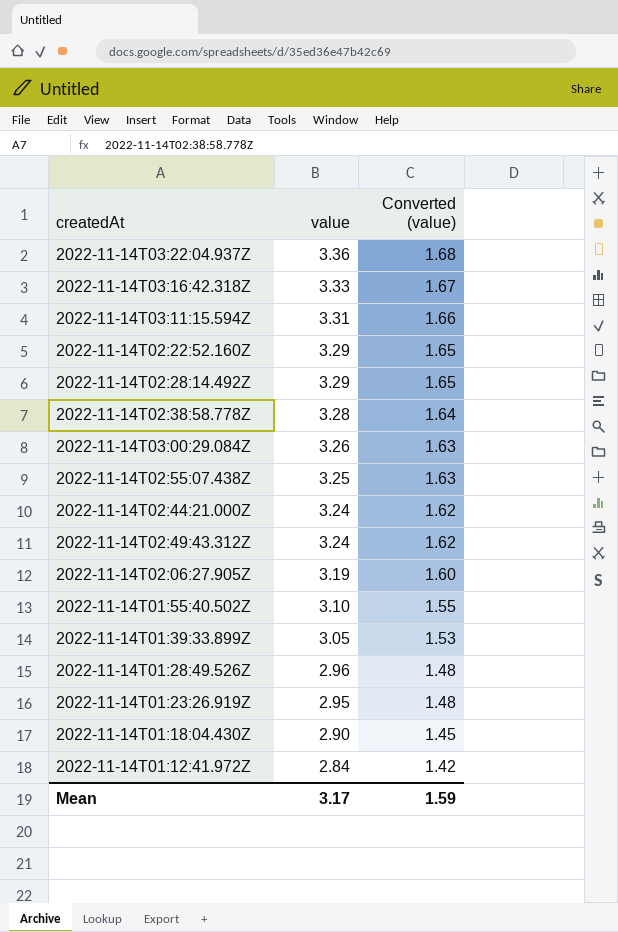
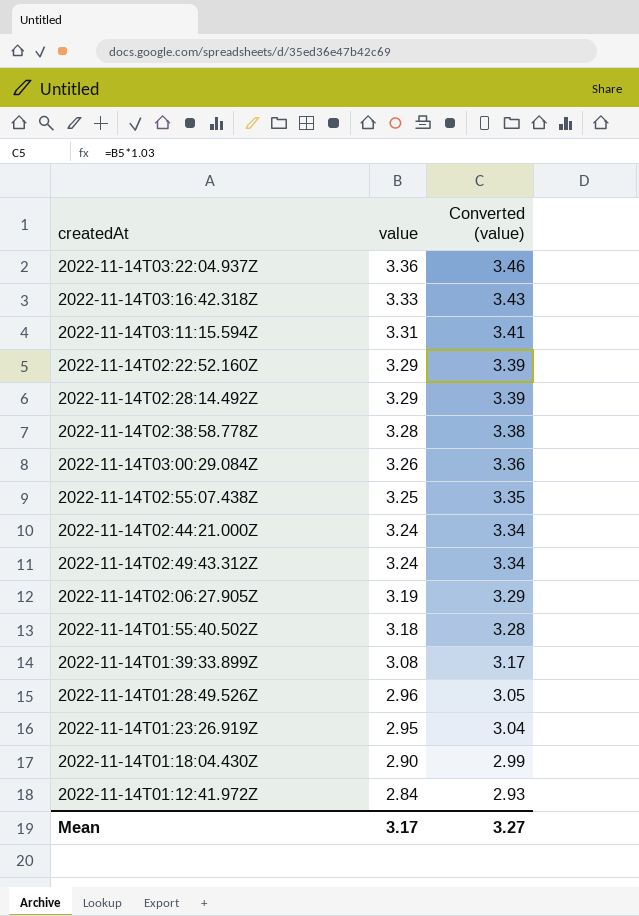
column Converted (value) | formula: [value] * 0.5 -> [value] * 1.03
2022-11-14T01:55:40.502Z | value: 3.10 -> 3.18
2022-11-14T01:39:33.899Z | value: 3.05 -> 3.08
Mean | Converted (value): 1.59 -> 3.27

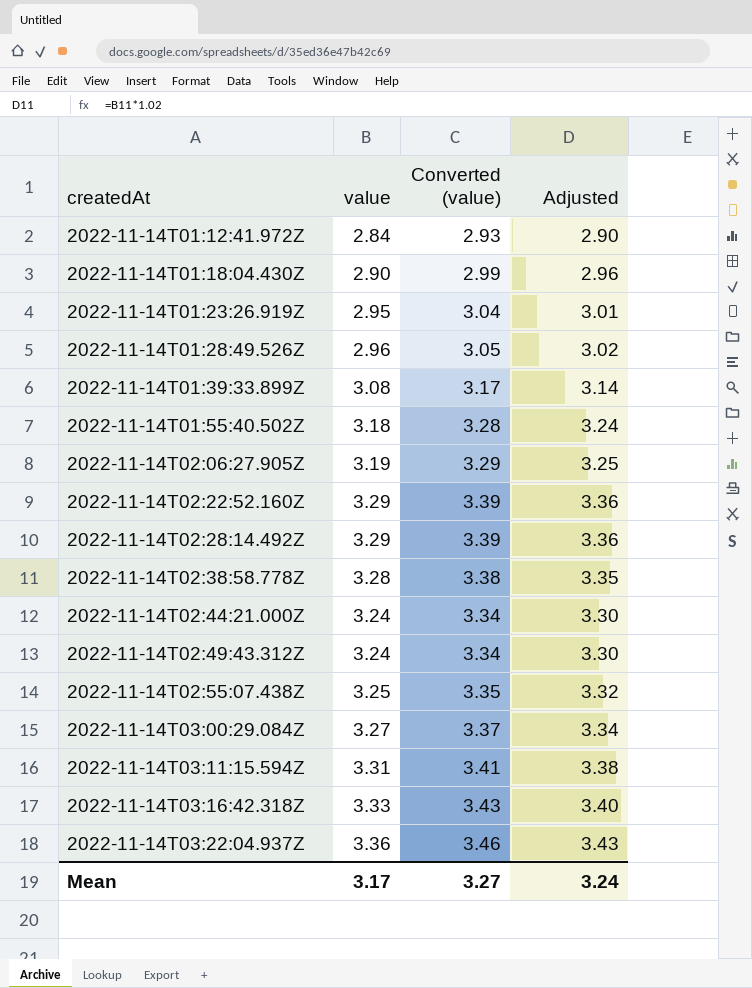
row order: value descending -> createdAt ascending
column Adjusted | formula: none -> [value] * 1.02
2022-11-14T03:00:29.084Z | value: 3.26 -> 3.27
2022-11-14T03:00:29.084Z | Converted (value): 3.36 -> 3.37

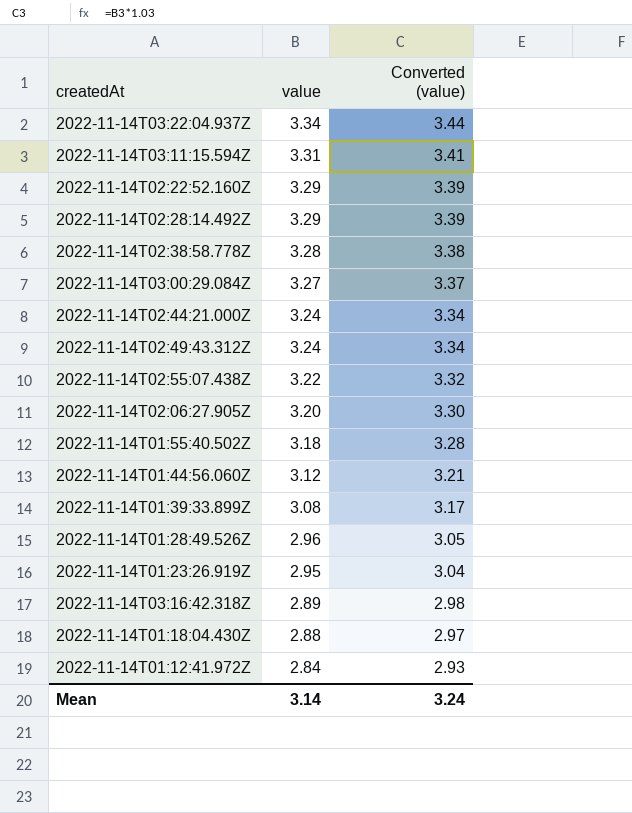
row order: createdAt ascending -> value descending
column Adjusted | formula: [value] * 1.02 -> none
2022-11-14T03:22:04.937Z | value: 3.36 -> 3.34
2022-11-14T03:22:04.937Z | Converted (value): 3.46 -> 3.44
2022-11-14T02:55:07.438Z | value: 3.25 -> 3.22
2022-11-14T02:55:07.438Z | Converted (value): 3.35 -> 3.32
2022-11-14T02:06:27.905Z | value: 3.19 -> 3.20
2022-11-14T02:06:27.905Z | Converted (value): 3.29 -> 3.30
row 2022-11-14T01:44:56.060Z: none -> 3.12 | 3.21
2022-11-14T03:16:42.318Z | value: 3.33 -> 2.89
2022-11-14T03:16:42.318Z | Converted (value): 3.43 -> 2.98
2022-11-14T01:18:04.430Z | value: 2.90 -> 2.88
2022-11-14T01:18:04.430Z | Converted (value): 2.99 -> 2.97
Mean | value: 3.17 -> 3.14
Mean | Converted (value): 3.27 -> 3.24

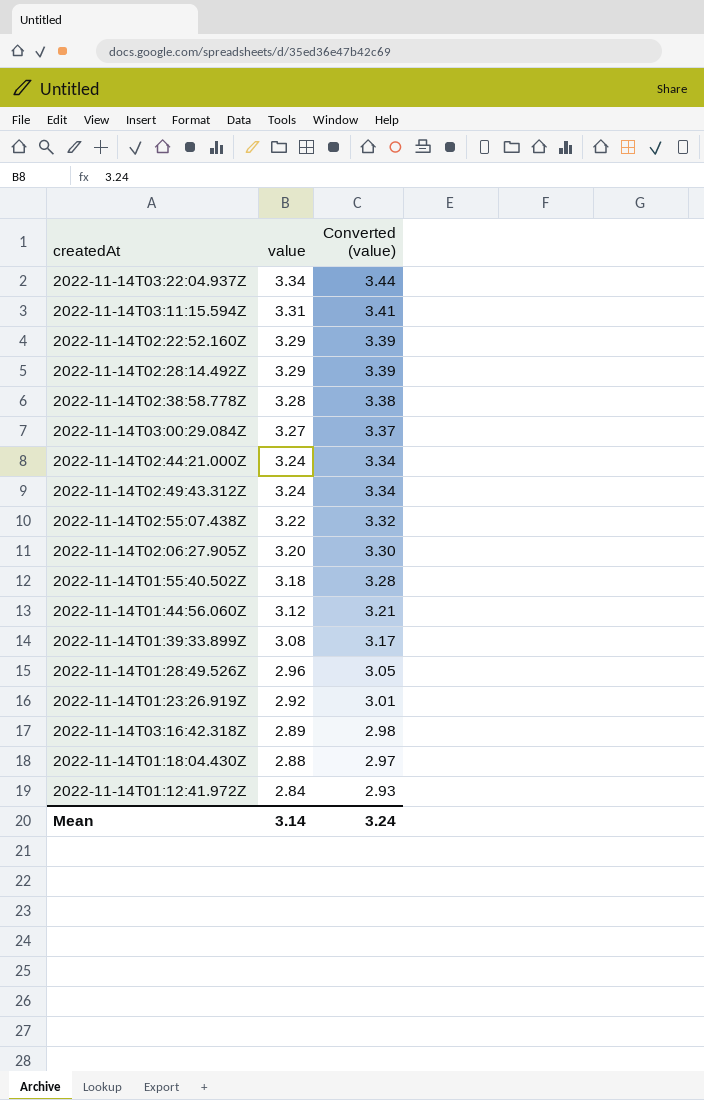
2022-11-14T01:23:26.919Z | value: 2.95 -> 2.92
2022-11-14T01:23:26.919Z | Converted (value): 3.04 -> 3.01

